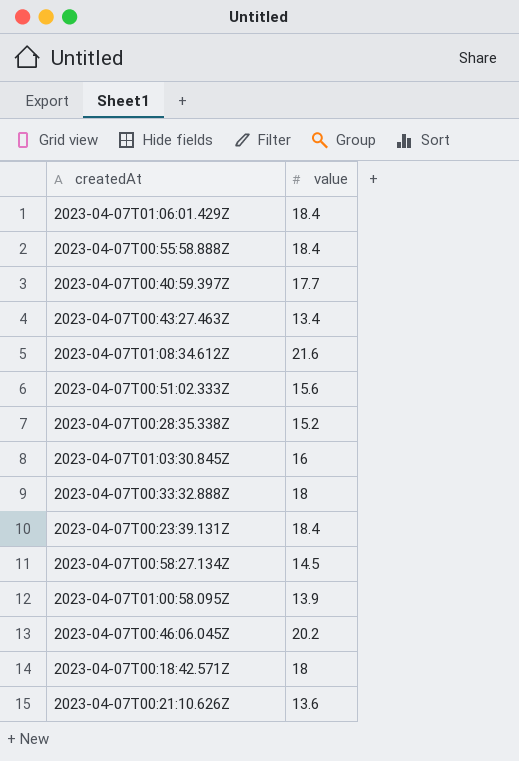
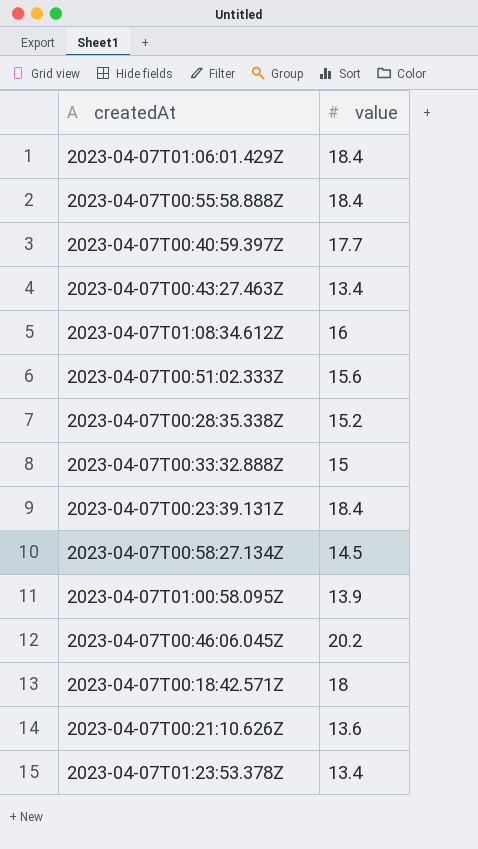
row 2023-04-07T01:03:30.845Z: 16 -> none
2023-04-07T01:08:34.612Z | value: 21.6 -> 16
2023-04-07T00:33:32.888Z | value: 18 -> 15
row 2023-04-07T01:23:53.378Z: none -> 13.4

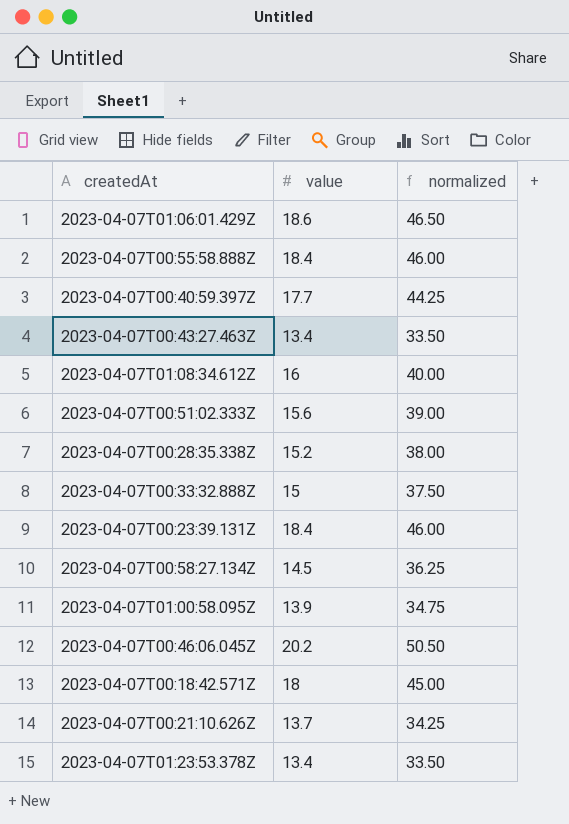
column normalized | formula: none -> [value] * 2.5
2023-04-07T01:06:01.429Z | value: 18.4 -> 18.6
2023-04-07T00:21:10.626Z | value: 13.6 -> 13.7

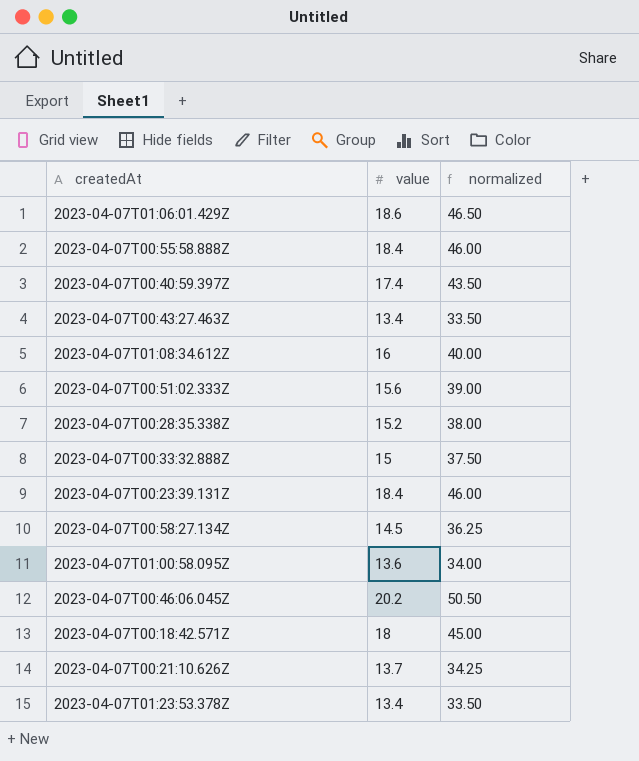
2023-04-07T00:40:59.397Z | value: 17.7 -> 17.4
2023-04-07T00:40:59.397Z | normalized: 44.25 -> 43.50
2023-04-07T01:00:58.095Z | value: 13.9 -> 13.6
2023-04-07T01:00:58.095Z | normalized: 34.75 -> 34.00

